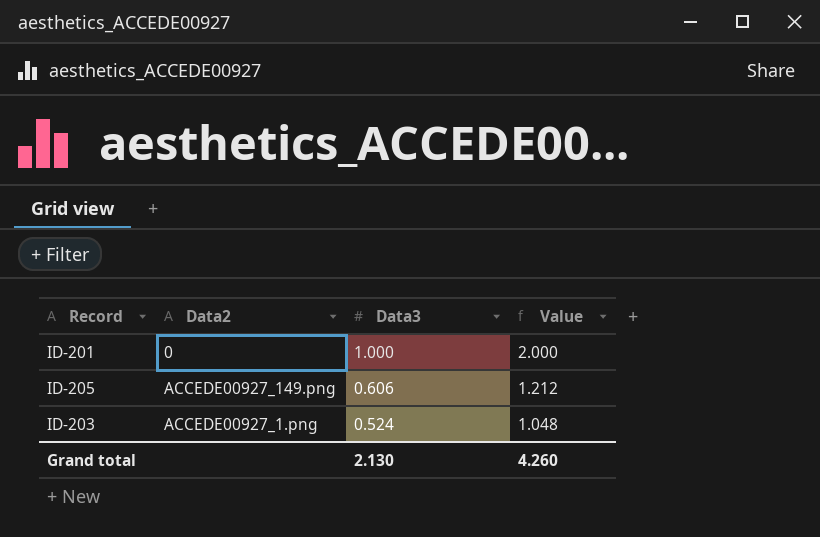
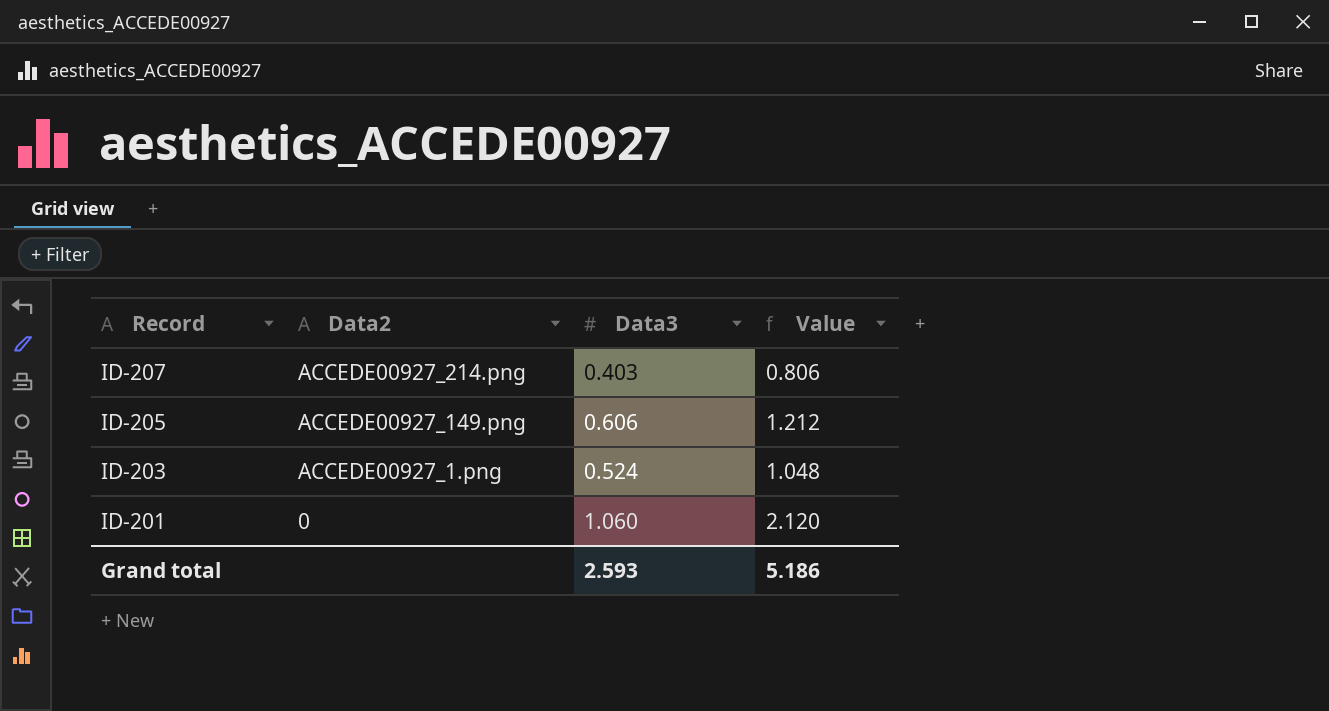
row order: Data3 descending -> Record descending
row ID-207: none -> ACCEDE00927_214.png | 0.403 | 0.806
ID-201 | Data3: 1.000 -> 1.060
ID-201 | Value: 2.000 -> 2.120
Grand total | Data3: 2.130 -> 2.593
Grand total | Value: 4.260 -> 5.186

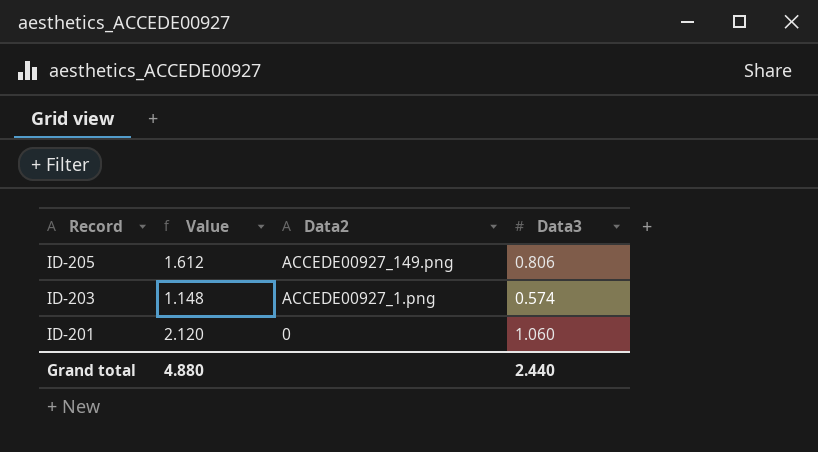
column Value | position: 4 -> 2
row ID-207: ACCEDE00927_214.png | 0.403 | 0.806 -> none
ID-205 | Value: 1.212 -> 1.612
ID-205 | Data3: 0.606 -> 0.806
ID-203 | Value: 1.048 -> 1.148
ID-203 | Data3: 0.524 -> 0.574
Grand total | Value: 5.186 -> 4.880
Grand total | Data3: 2.593 -> 2.440

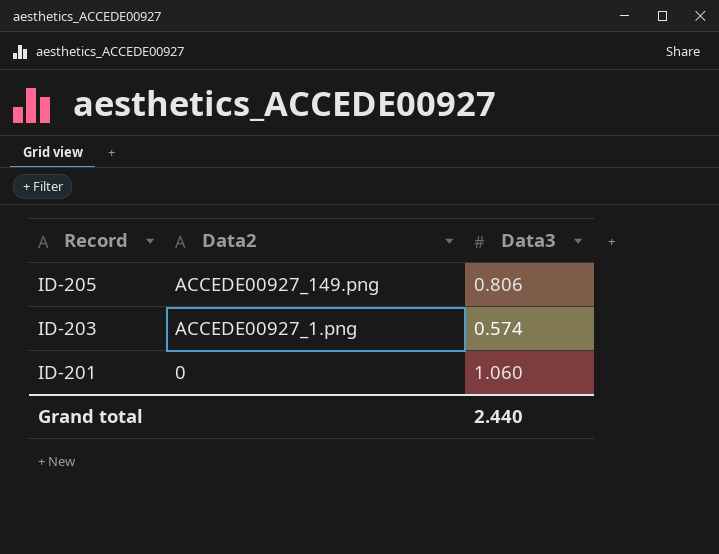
column Value | formula: [Data3] * 2 -> none

